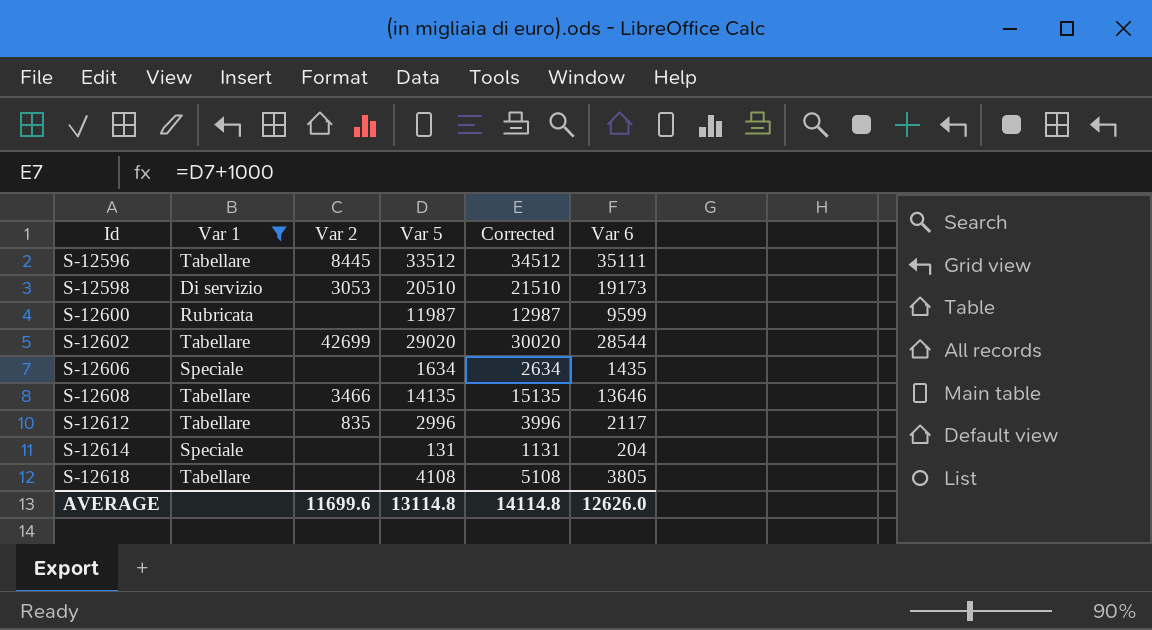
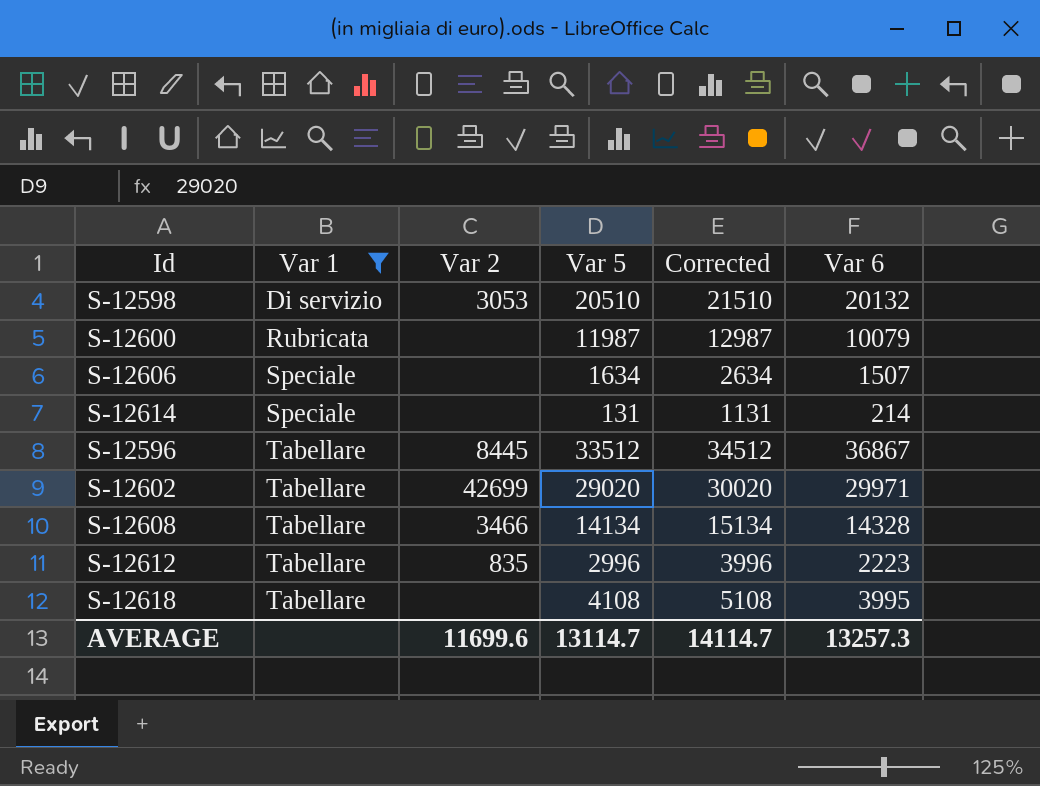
row order: Id ascending -> Var 1 ascending
S-12598 | Var 6: 19173 -> 20132
S-12600 | Var 6: 9599 -> 10079
S-12606 | Var 6: 1435 -> 1507
S-12614 | Var 6: 204 -> 214
S-12596 | Var 6: 35111 -> 36867
S-12602 | Var 6: 28544 -> 29971
S-12608 | Var 5: 14135 -> 14134
S-12608 | Corrected: 15135 -> 15134
S-12608 | Var 6: 13646 -> 14328
S-12612 | Var 6: 2117 -> 2223
S-12618 | Var 6: 3805 -> 3995
AVERAGE | Var 5: 13114.8 -> 13114.7
AVERAGE | Corrected: 14114.8 -> 14114.7
AVERAGE | Var 6: 12626.0 -> 13257.3

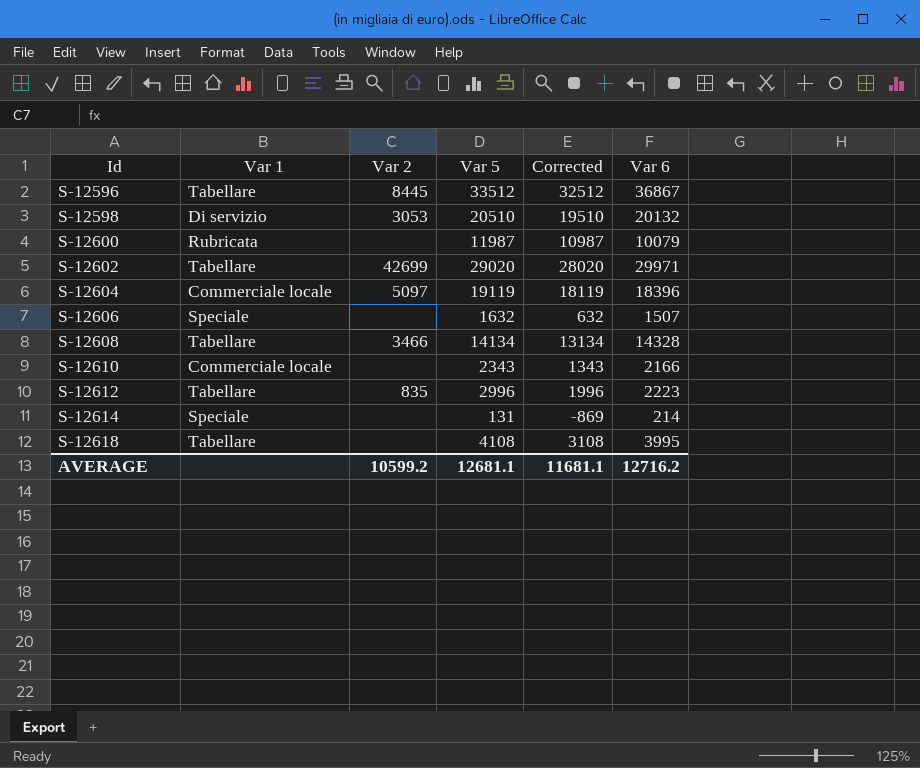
filter: Var 1 != Commerciale locale -> none
row order: Var 1 ascending -> Id ascending
column Corrected | formula: [Var 5] + 1000 -> [Var 5] - 1000
S-12606 | Var 5: 1634 -> 1632
AVERAGE | Var 2: 11699.6 -> 10599.2
AVERAGE | Var 5: 13114.7 -> 12681.1
AVERAGE | Corrected: 14114.7 -> 11681.1
AVERAGE | Var 6: 13257.3 -> 12716.2

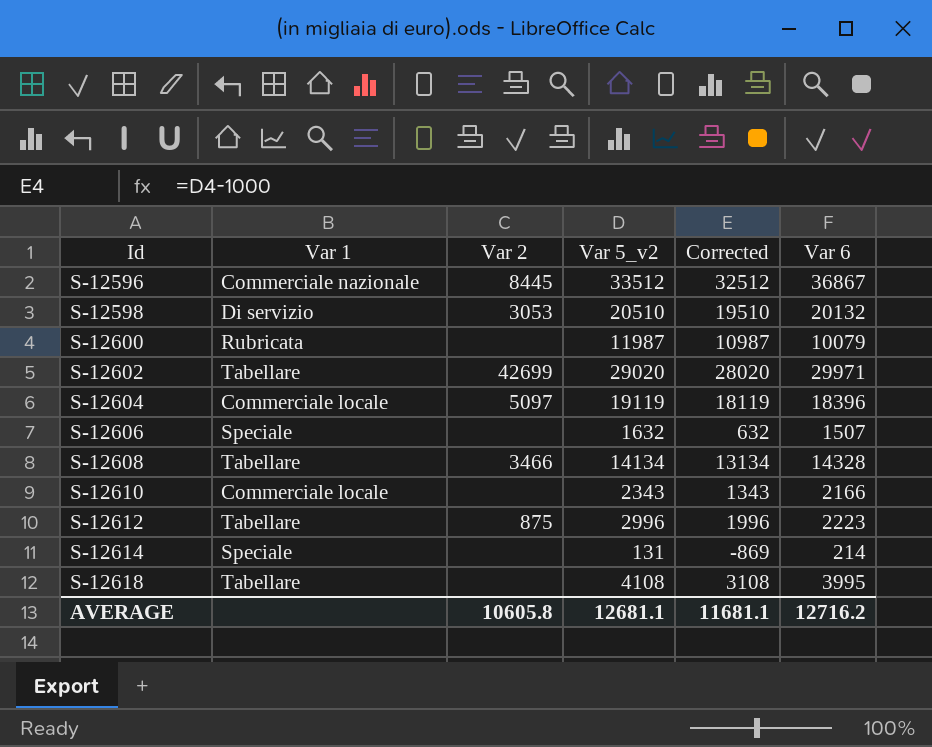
column name: Var 5 -> Var 5_v2
S-12596 | Var 1: Tabellare -> Commerciale nazionale
S-12612 | Var 2: 835 -> 875
AVERAGE | Var 2: 10599.2 -> 10605.8

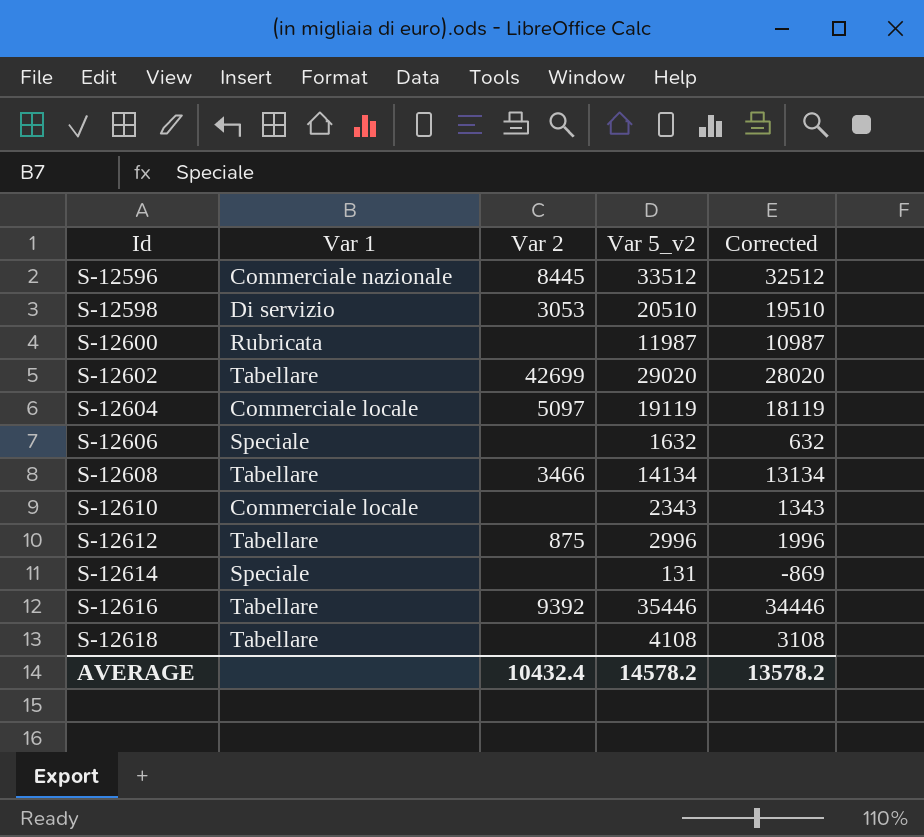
column Var 6 | position: 6 -> none
row S-12616: none -> Tabellare | 9392 | 35446 | 34446
AVERAGE | Var 2: 10605.8 -> 10432.4
AVERAGE | Var 5_v2: 12681.1 -> 14578.2
AVERAGE | Corrected: 11681.1 -> 13578.2

